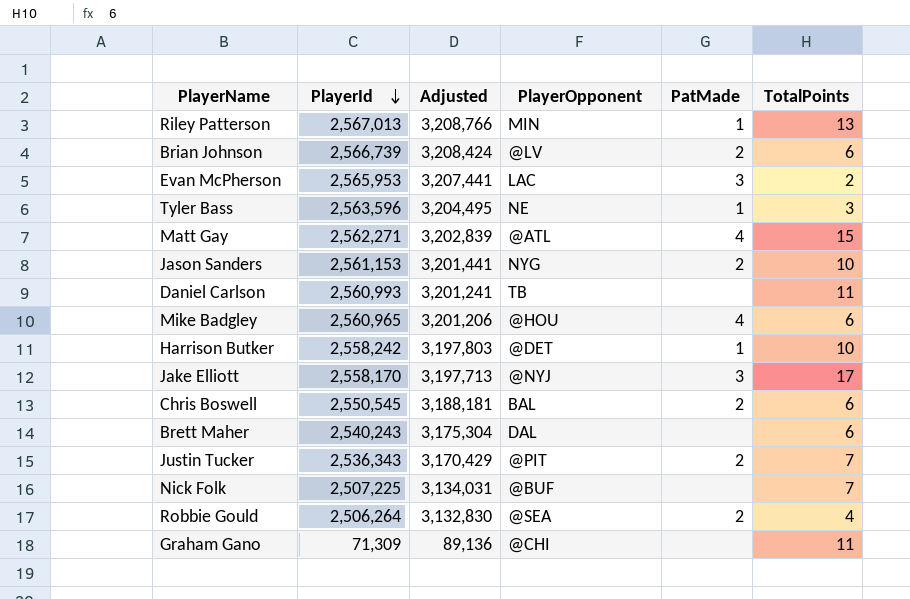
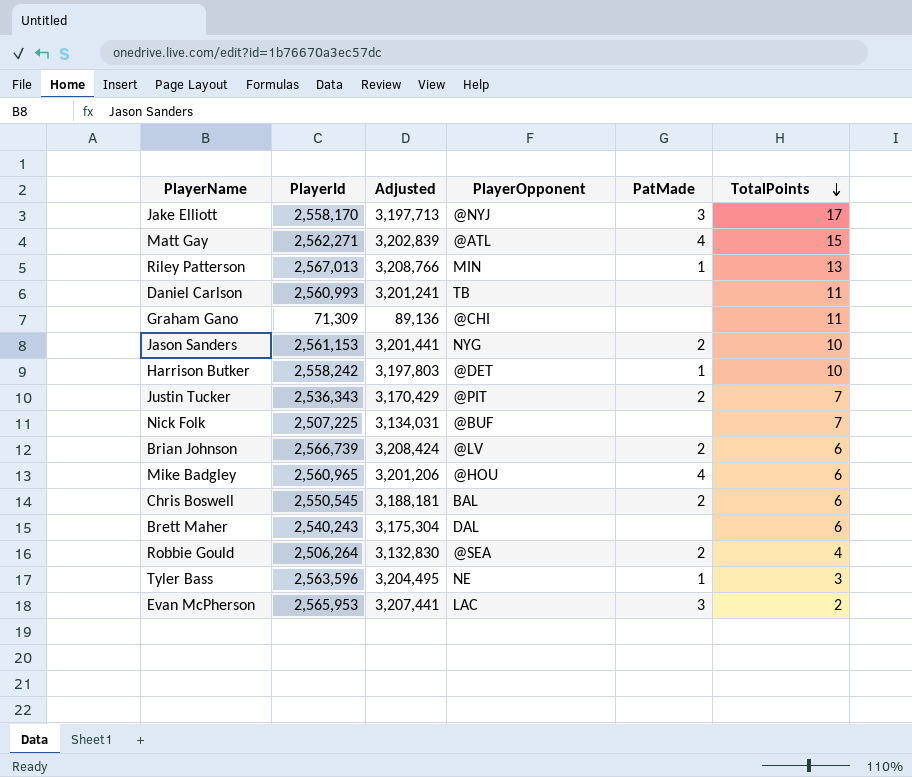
row order: PlayerId descending -> TotalPoints descending

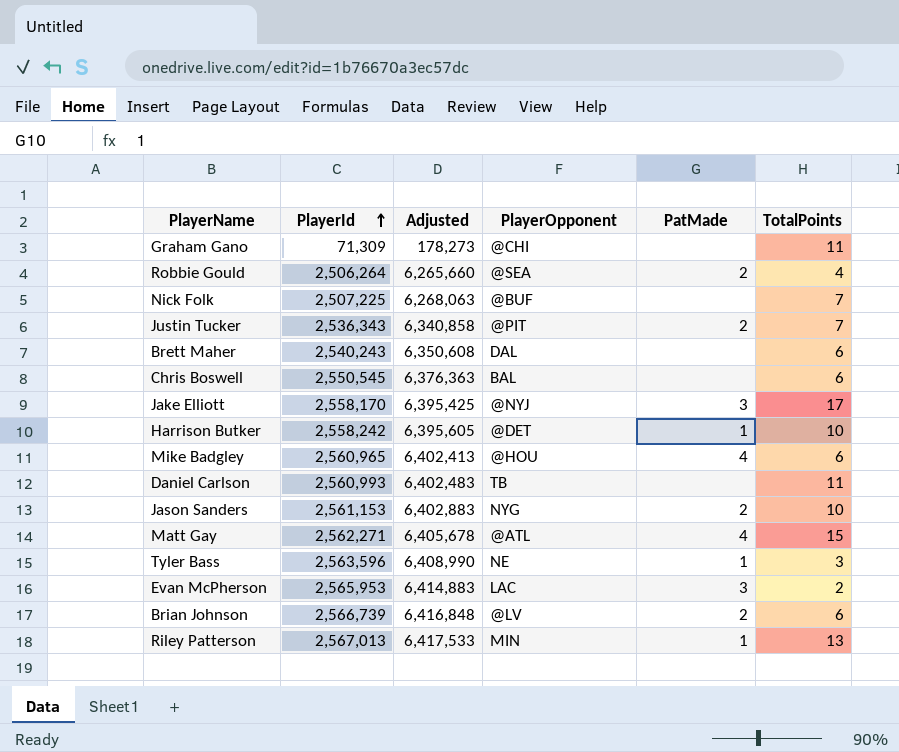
row order: TotalPoints descending -> PlayerId ascending
column Adjusted | formula: [PlayerId] * 1.25 -> [PlayerId] * 2.5
Chris Boswell | PatMade: 2 -> none

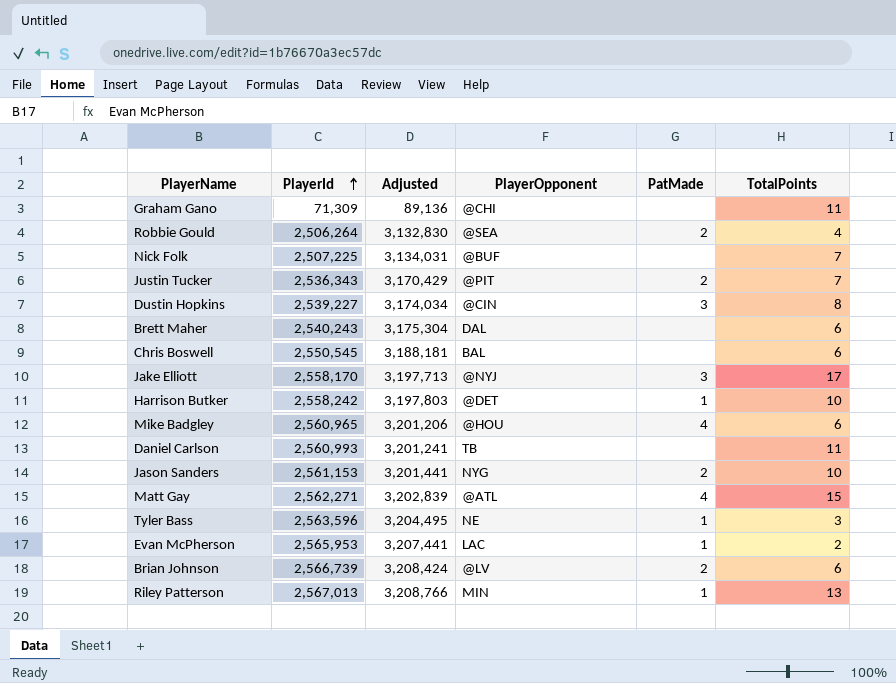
column Adjusted | formula: [PlayerId] * 2.5 -> [PlayerId] * 1.25
row Dustin Hopkins: none -> 2,539,227 | 3,174,034 | @CIN | 3 | 8
Evan McPherson | PatMade: 3 -> 1

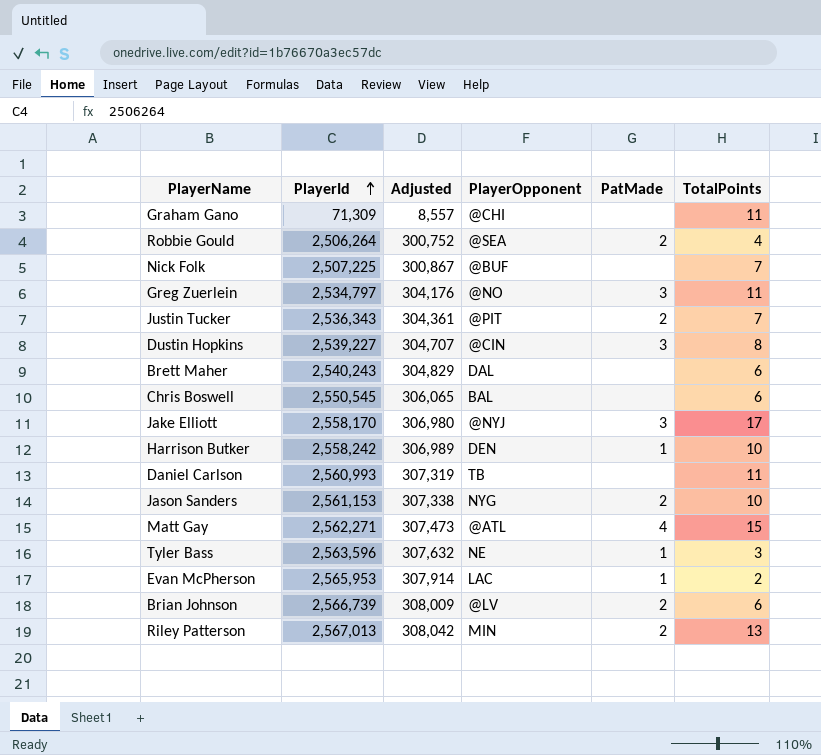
column Adjusted | formula: [PlayerId] * 1.25 -> [PlayerId] * 0.12
row Mike Badgley: 2,560,965 | 3,201,206 | @HOU | 4 | 6 -> none
row Greg Zuerlein: none -> 2,534,797 | 304,176 | @NO | 3 | 11
Harrison Butker | PlayerOpponent: @DET -> DEN
Riley Patterson | PatMade: 1 -> 2

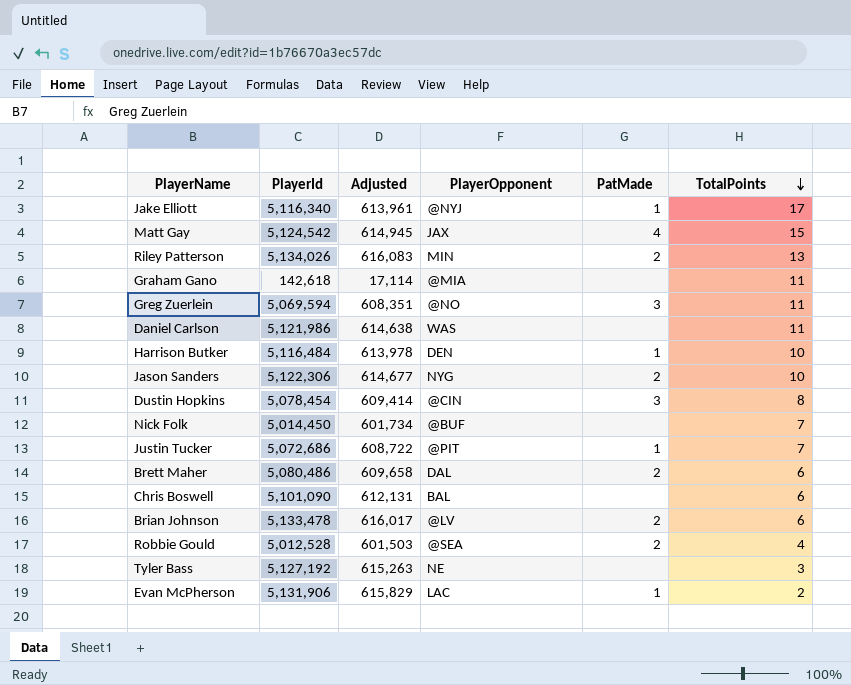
row order: PlayerId ascending -> TotalPoints descending
Jake Elliott | PlayerId: 2,558,170 -> 5,116,340
Jake Elliott | Adjusted: 306,980 -> 613,961
Jake Elliott | PatMade: 3 -> 1
Matt Gay | PlayerId: 2,562,271 -> 5,124,542
Matt Gay | Adjusted: 307,473 -> 614,945
Matt Gay | PlayerOpponent: @ATL -> JAX
Riley Patterson | PlayerId: 2,567,013 -> 5,134,026
Riley Patterson | Adjusted: 308,042 -> 616,083
Graham Gano | PlayerId: 71,309 -> 142,618
Graham Gano | Adjusted: 8,557 -> 17,114
Graham Gano | PlayerOpponent: @CHI -> @MIA
Greg Zuerlein | PlayerId: 2,534,797 -> 5,069,594
Greg Zuerlein | Adjusted: 304,176 -> 608,351
Daniel Carlson | PlayerId: 2,560,993 -> 5,121,986
Daniel Carlson | Adjusted: 307,319 -> 614,638
Daniel Carlson | PlayerOpponent: TB -> WAS
Harrison Butker | PlayerId: 2,558,242 -> 5,116,484
Harrison Butker | Adjusted: 306,989 -> 613,978
Jason Sanders | PlayerId: 2,561,153 -> 5,122,306
Jason Sanders | Adjusted: 307,338 -> 614,677
Dustin Hopkins | PlayerId: 2,539,227 -> 5,078,454
Dustin Hopkins | Adjusted: 304,707 -> 609,414
Nick Folk | PlayerId: 2,507,225 -> 5,014,450
Nick Folk | Adjusted: 300,867 -> 601,734
Justin Tucker | PlayerId: 2,536,343 -> 5,072,686
Justin Tucker | Adjusted: 304,361 -> 608,722
Justin Tucker | PatMade: 2 -> 1
Brett Maher | PlayerId: 2,540,243 -> 5,080,486
Brett Maher | Adjusted: 304,829 -> 609,658
Brett Maher | PatMade: none -> 2
Chris Boswell | PlayerId: 2,550,545 -> 5,101,090
Chris Boswell | Adjusted: 306,065 -> 612,131
Brian Johnson | PlayerId: 2,566,739 -> 5,133,478
Brian Johnson | Adjusted: 308,009 -> 616,017
Robbie Gould | PlayerId: 2,506,264 -> 5,012,528
Robbie Gould | Adjusted: 300,752 -> 601,503
Tyler Bass | PlayerId: 2,563,596 -> 5,127,192
Tyler Bass | Adjusted: 307,632 -> 615,263
Tyler Bass | PatMade: 1 -> none
Evan McPherson | PlayerId: 2,565,953 -> 5,131,906
Evan McPherson | Adjusted: 307,914 -> 615,829

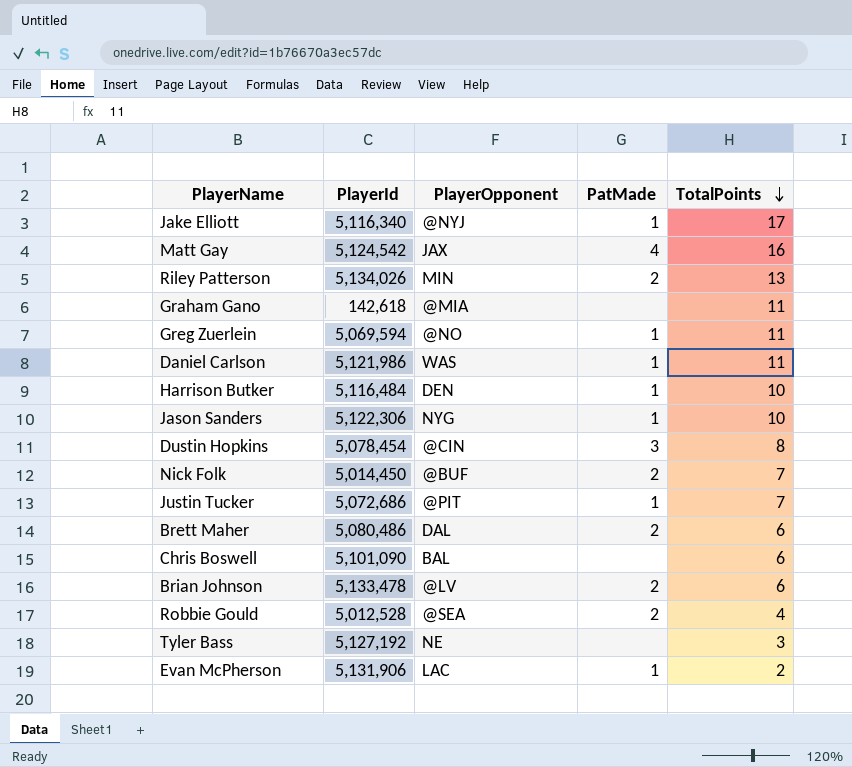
column Adjusted | formula: [PlayerId] * 0.12 -> none
Matt Gay | TotalPoints: 15 -> 16
Greg Zuerlein | PatMade: 3 -> 1
Daniel Carlson | PatMade: none -> 1
Jason Sanders | PatMade: 2 -> 1
Nick Folk | PatMade: none -> 2

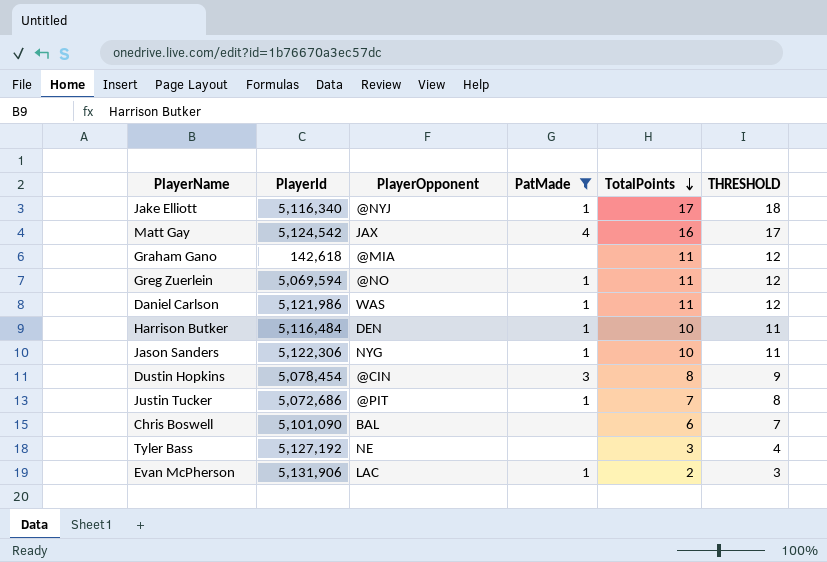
filter: none -> PatMade != 2
column THRESHOLD | formula: none -> [TotalPoints] + 1

